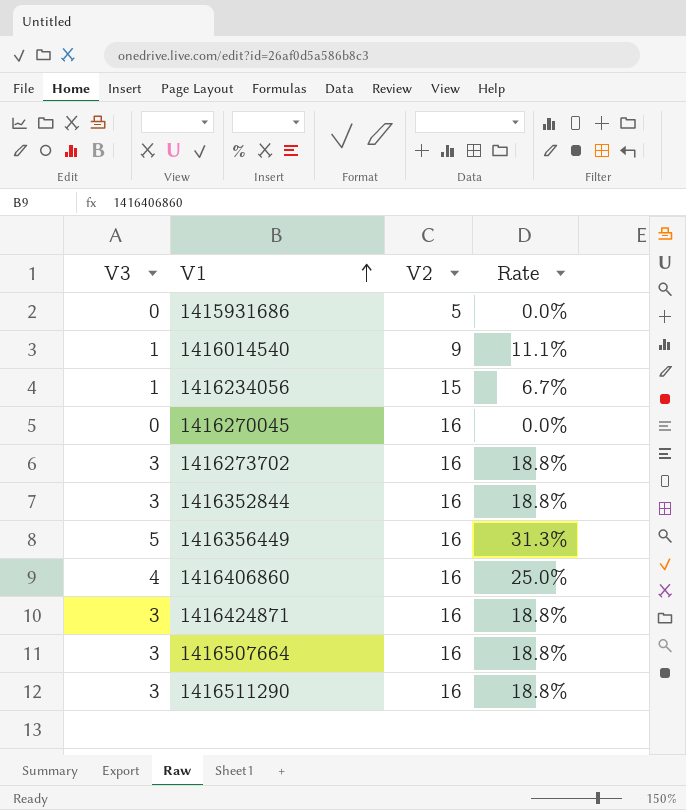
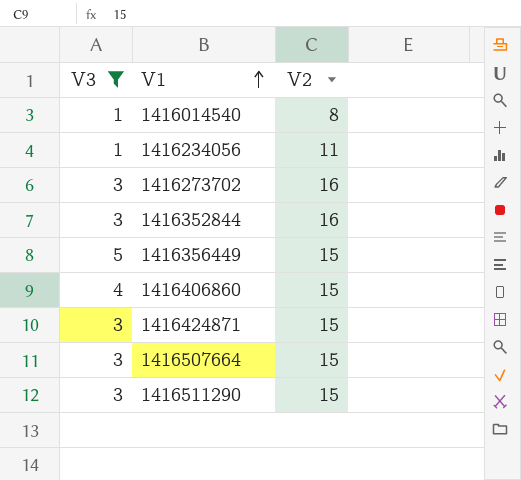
filter: none -> V3 != 0
column Rate | formula: [V3] / [V2] -> none
1416014540 | V2: 9 -> 8
1416234056 | V2: 15 -> 11
1416356449 | V2: 16 -> 15
1416406860 | V2: 16 -> 15
1416424871 | V2: 16 -> 15
1416507664 | V2: 16 -> 15
1416511290 | V2: 16 -> 15

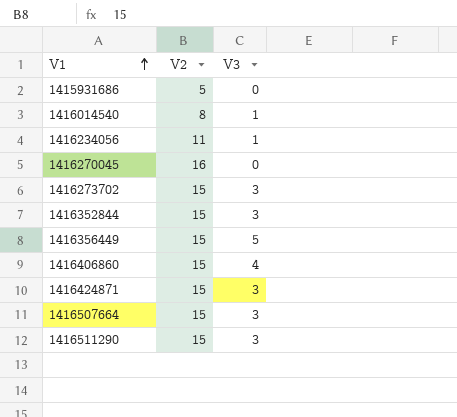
filter: V3 != 0 -> none
column V3 | position: 1 -> 3
1416273702 | V2: 16 -> 15
1416352844 | V2: 16 -> 15

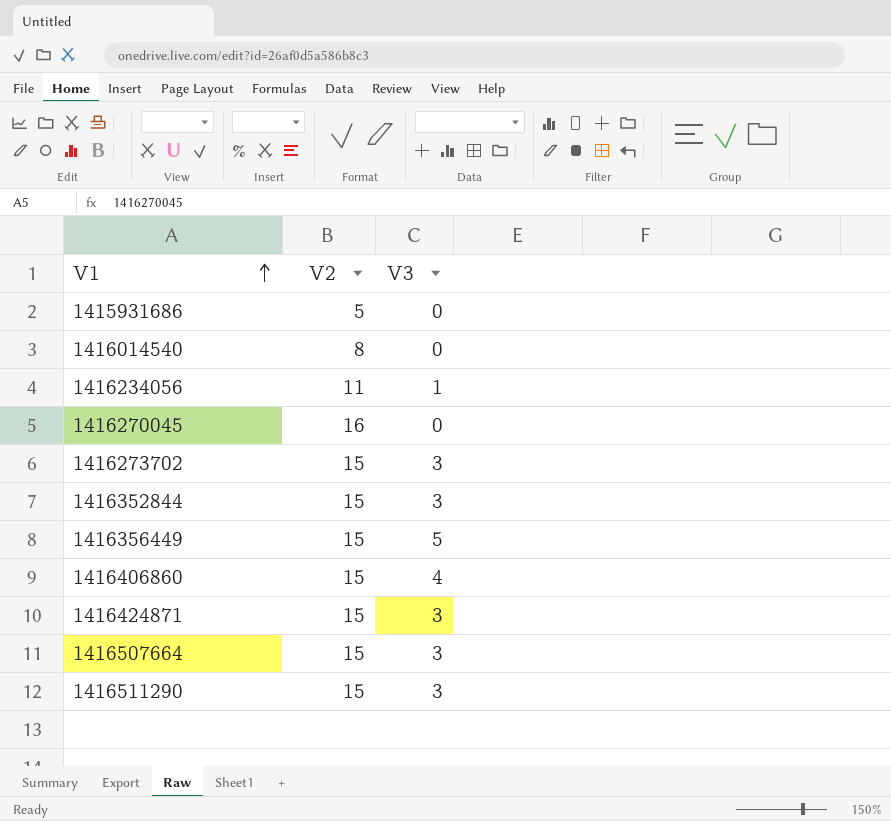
1416014540 | V3: 1 -> 0

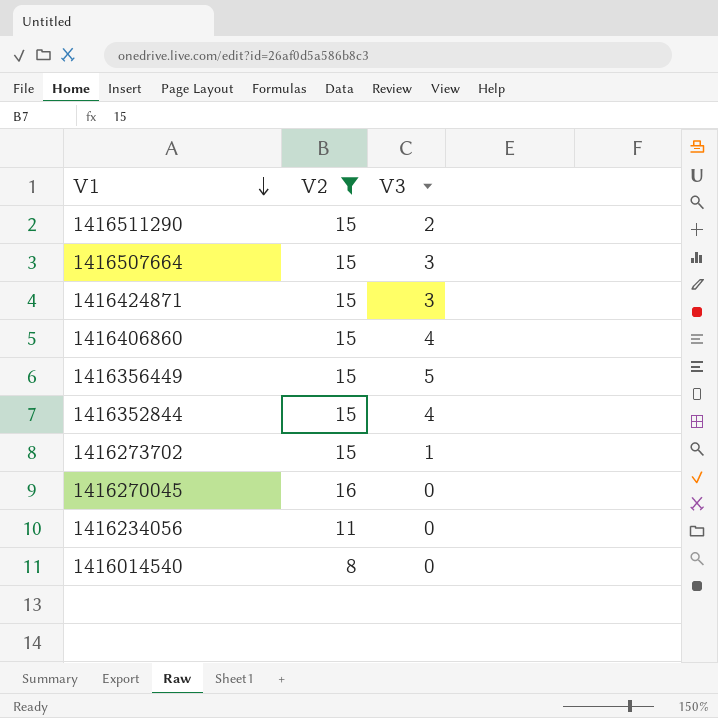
filter: none -> V2 != 5
row order: V1 ascending -> V1 descending
1416511290 | V3: 3 -> 2
1416352844 | V3: 3 -> 4
1416273702 | V3: 3 -> 1
1416234056 | V3: 1 -> 0

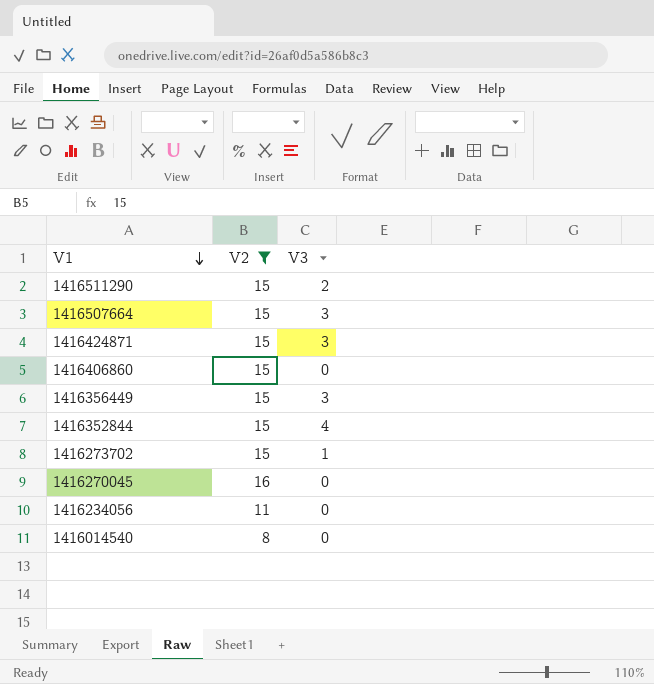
1416406860 | V3: 4 -> 0
1416356449 | V3: 5 -> 3

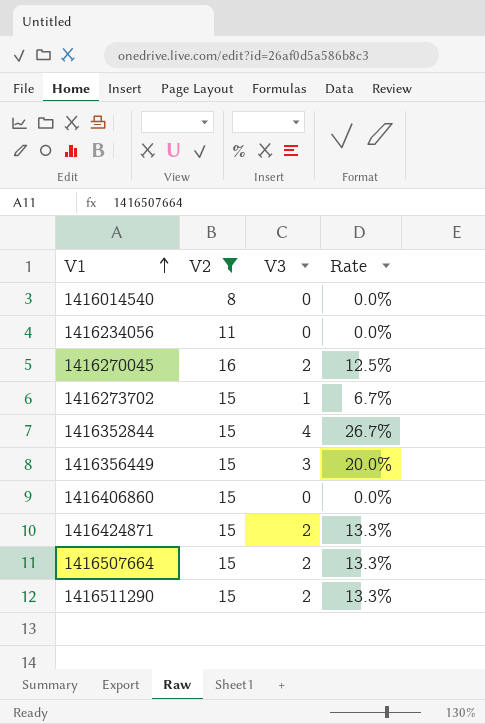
row order: V1 descending -> V1 ascending
column Rate | formula: none -> [V3] / [V2]
1416270045 | V3: 0 -> 2
1416424871 | V3: 3 -> 2
1416507664 | V3: 3 -> 2

